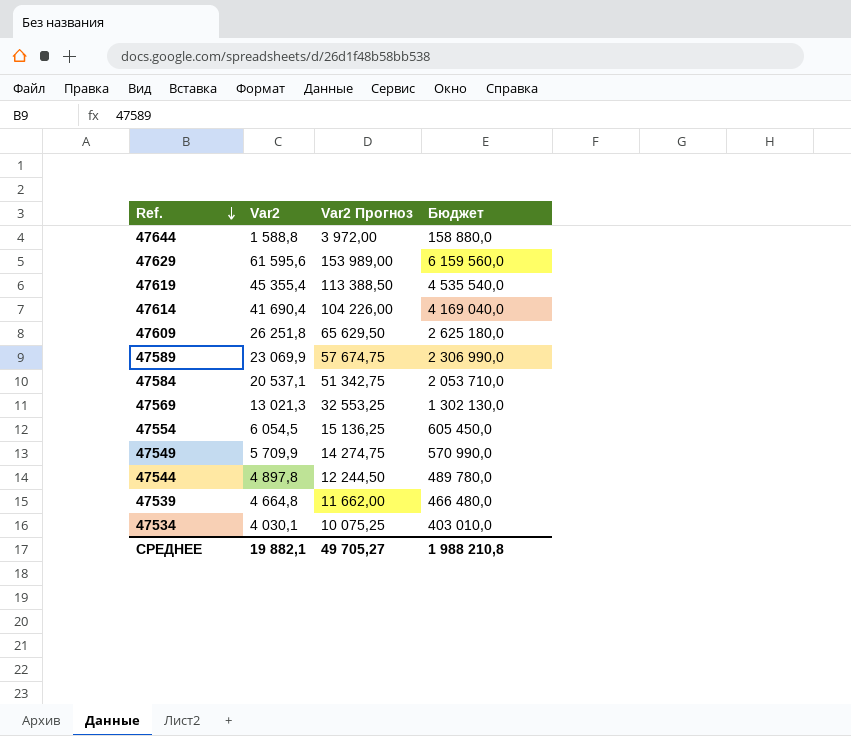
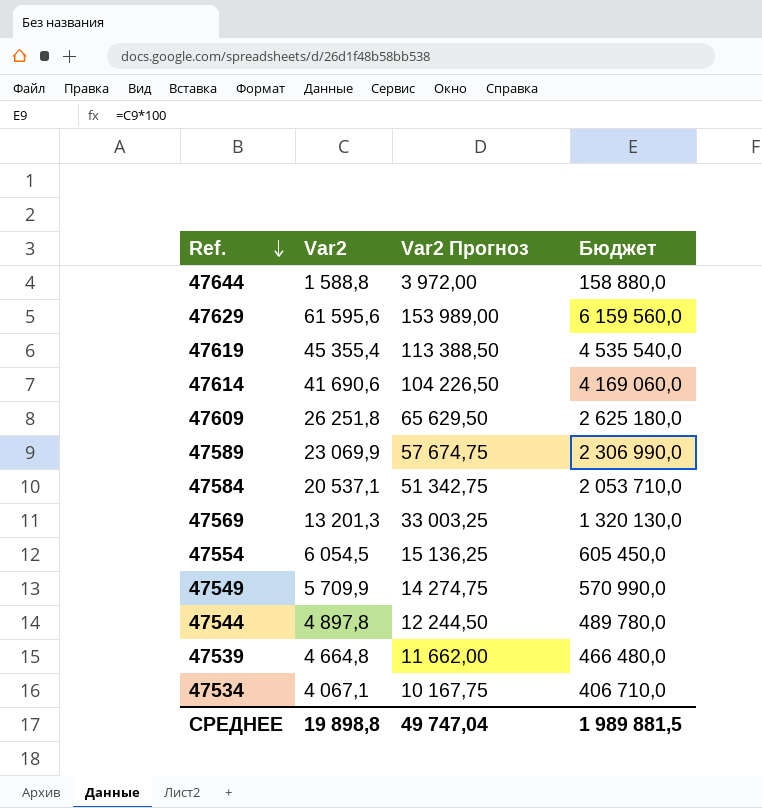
47614 | Var2: 41 690,4 -> 41 690,6
47614 | Var2 Прогноз: 104 226,00 -> 104 226,50
47614 | Бюджет: 4 169 040,0 -> 4 169 060,0
47569 | Var2: 13 021,3 -> 13 201,3
47569 | Var2 Прогноз: 32 553,25 -> 33 003,25
47569 | Бюджет: 1 302 130,0 -> 1 320 130,0
47534 | Var2: 4 030,1 -> 4 067,1
47534 | Var2 Прогноз: 10 075,25 -> 10 167,75
47534 | Бюджет: 403 010,0 -> 406 710,0
СРЕДНЕЕ | Var2: 19 882,1 -> 19 898,8
СРЕДНЕЕ | Var2 Прогноз: 49 705,27 -> 49 747,04
СРЕДНЕЕ | Бюджет: 1 988 210,8 -> 1 989 881,5

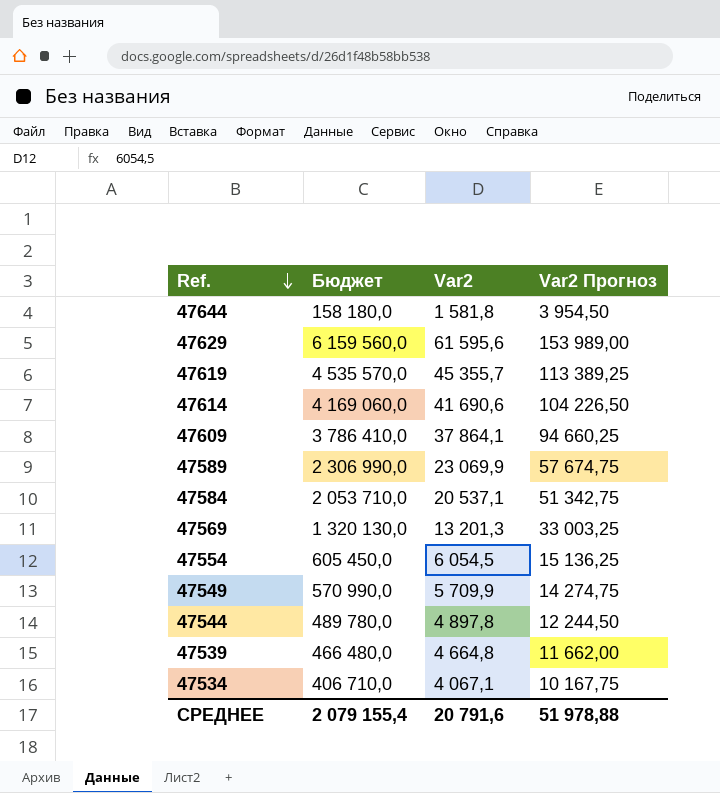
column Бюджет | position: 4 -> 2
47644 | Бюджет: 158 880,0 -> 158 180,0
47644 | Var2: 1 588,8 -> 1 581,8
47644 | Var2 Прогноз: 3 972,00 -> 3 954,50
47619 | Бюджет: 4 535 540,0 -> 4 535 570,0
47619 | Var2: 45 355,4 -> 45 355,7
47619 | Var2 Прогноз: 113 388,50 -> 113 389,25
47609 | Бюджет: 2 625 180,0 -> 3 786 410,0
47609 | Var2: 26 251,8 -> 37 864,1
47609 | Var2 Прогноз: 65 629,50 -> 94 660,25
СРЕДНЕЕ | Бюджет: 1 989 881,5 -> 2 079 155,4
СРЕДНЕЕ | Var2: 19 898,8 -> 20 791,6
СРЕДНЕЕ | Var2 Прогноз: 49 747,04 -> 51 978,88

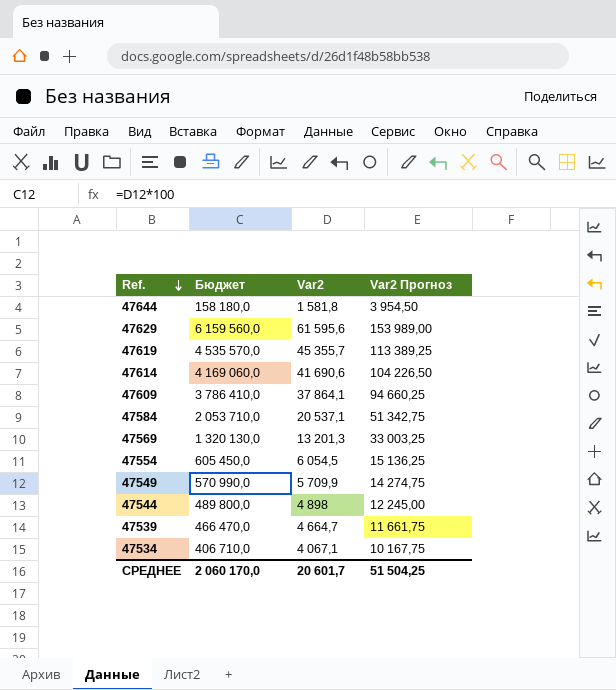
row 47589: 2 306 990,0 | 23 069,9 | 57 674,75 -> none
47544 | Бюджет: 489 780,0 -> 489 800,0
47544 | Var2: 4 897,8 -> 4 898
47544 | Var2 Прогноз: 12 244,50 -> 12 245,00
47539 | Бюджет: 466 480,0 -> 466 470,0
47539 | Var2: 4 664,8 -> 4 664,7
47539 | Var2 Прогноз: 11 662,00 -> 11 661,75
СРЕДНЕЕ | Бюджет: 2 079 155,4 -> 2 060 170,0
СРЕДНЕЕ | Var2: 20 791,6 -> 20 601,7
СРЕДНЕЕ | Var2 Прогноз: 51 978,88 -> 51 504,25

